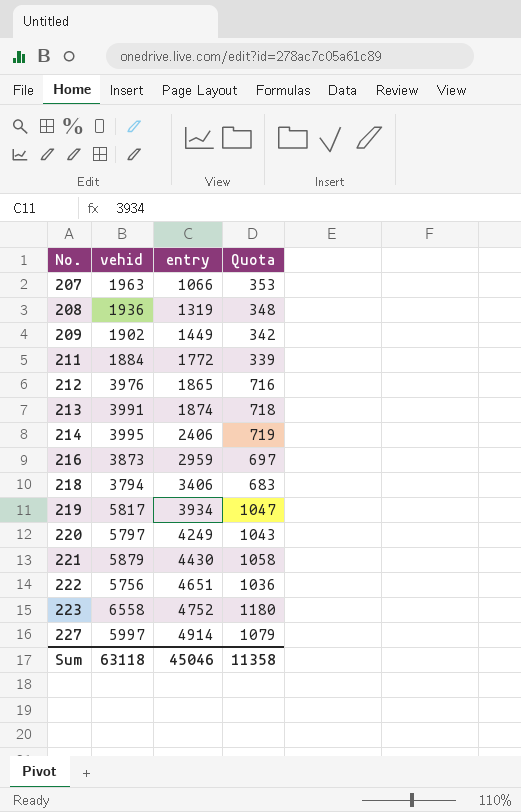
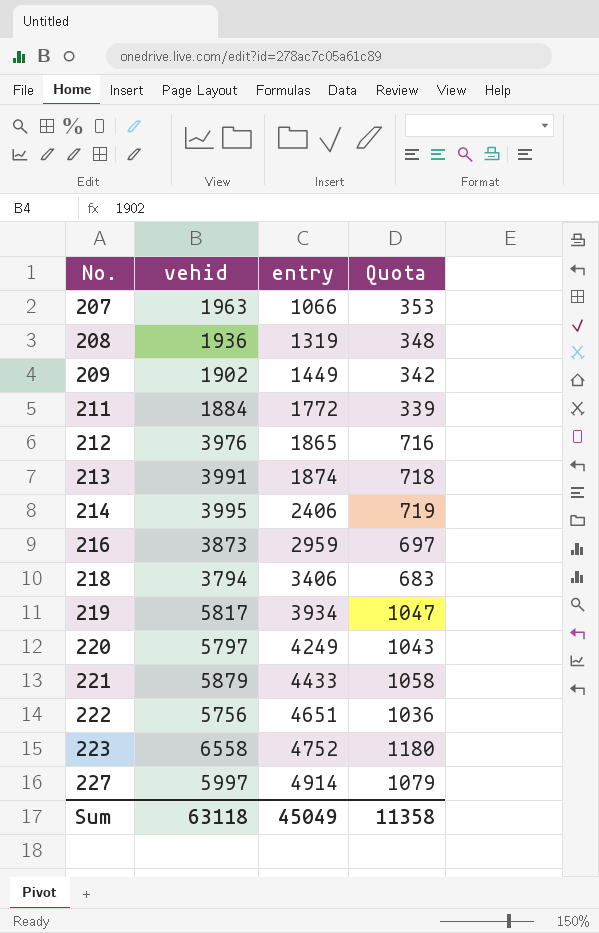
221 | entry: 4430 -> 4433
Sum | entry: 45046 -> 45049

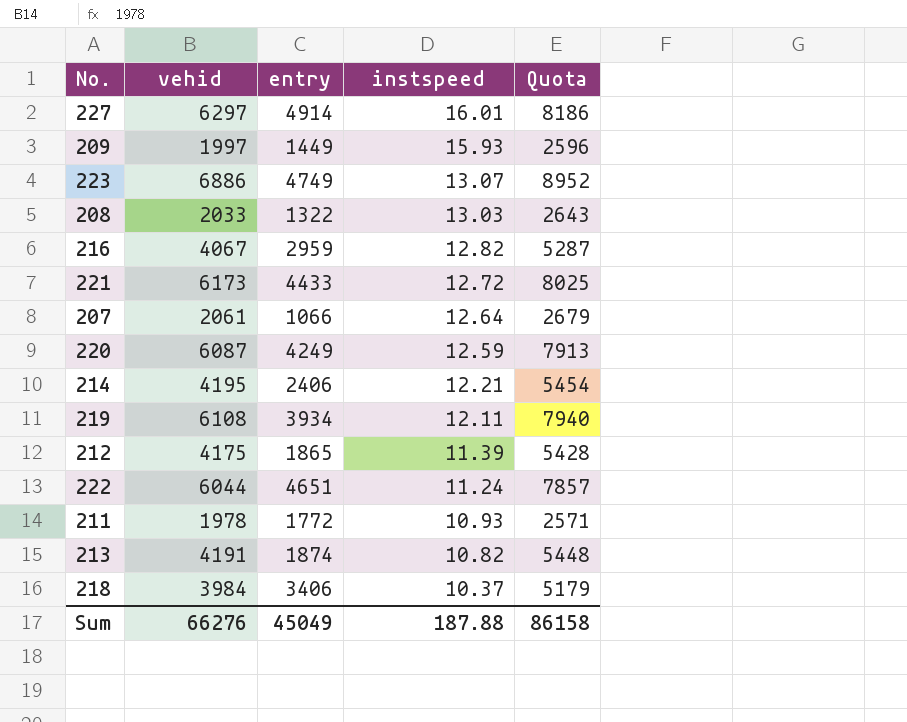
row order: No. ascending -> instspeed descending
column instspeed | position: none -> 4
column Quota | formula: [vehid] * 0.18 -> [vehid] * 1.3
227 | vehid: 5997 -> 6297
209 | vehid: 1902 -> 1997
223 | vehid: 6558 -> 6886
223 | entry: 4752 -> 4749
208 | vehid: 1936 -> 2033
208 | entry: 1319 -> 1322
216 | vehid: 3873 -> 4067
221 | vehid: 5879 -> 6173
207 | vehid: 1963 -> 2061
220 | vehid: 5797 -> 6087
214 | vehid: 3995 -> 4195
219 | vehid: 5817 -> 6108
212 | vehid: 3976 -> 4175
222 | vehid: 5756 -> 6044
211 | vehid: 1884 -> 1978
213 | vehid: 3991 -> 4191
218 | vehid: 3794 -> 3984
Sum | vehid: 63118 -> 66276
Sum | Quota: 11358 -> 86158

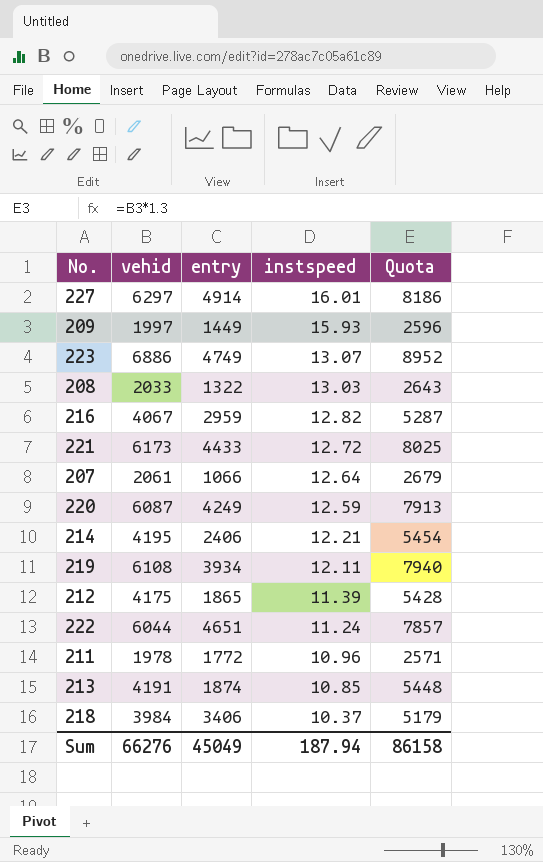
211 | instspeed: 10.93 -> 10.96
213 | instspeed: 10.82 -> 10.85
Sum | instspeed: 187.88 -> 187.94

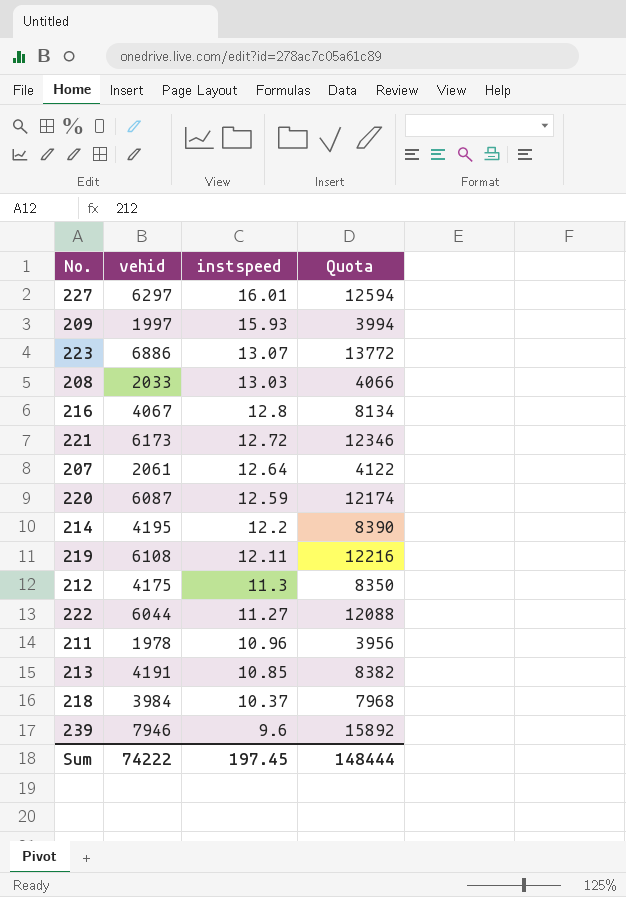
column entry | position: 3 -> none
column Quota | formula: [vehid] * 1.3 -> [vehid] * 2
216 | instspeed: 12.82 -> 12.8
214 | instspeed: 12.21 -> 12.2
212 | instspeed: 11.39 -> 11.3
222 | instspeed: 11.24 -> 11.27
row 239: none -> 7946 | 9.6 | 15892
Sum | vehid: 66276 -> 74222
Sum | instspeed: 187.94 -> 197.45
Sum | Quota: 86158 -> 148444

